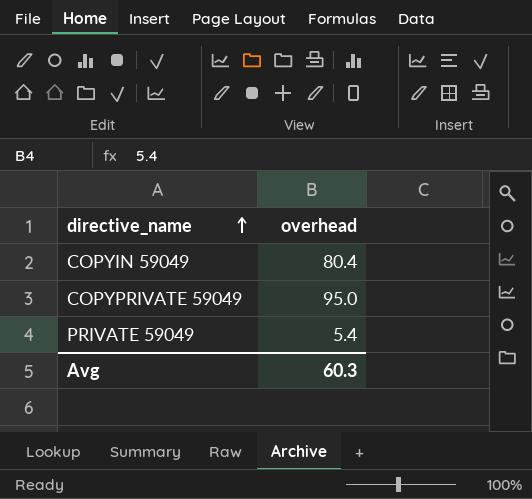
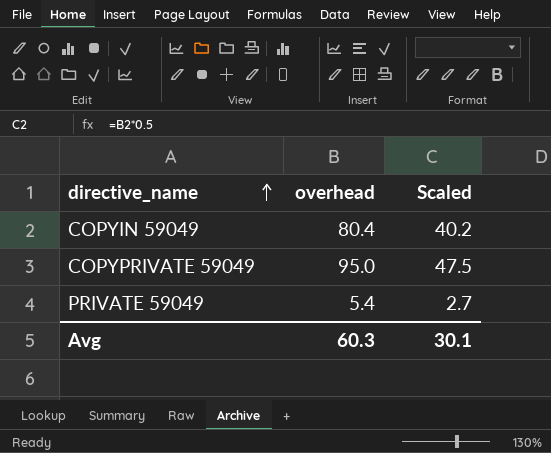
column Scaled | formula: none -> [overhead] * 0.5

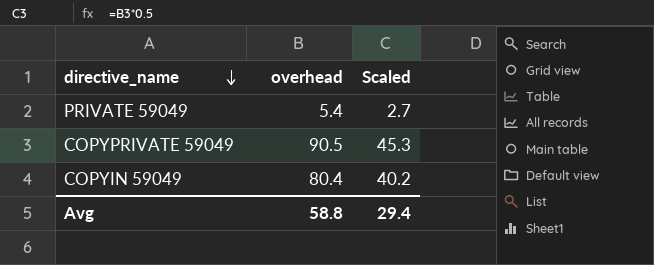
row order: directive_name ascending -> directive_name descending
COPYPRIVATE 59049 | overhead: 95.0 -> 90.5
COPYPRIVATE 59049 | Scaled: 47.5 -> 45.3
Avg | overhead: 60.3 -> 58.8
Avg | Scaled: 30.1 -> 29.4

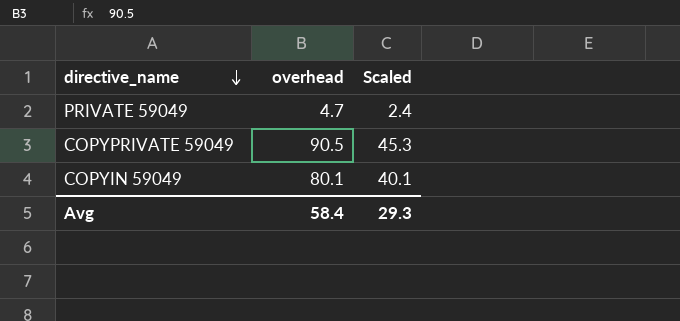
PRIVATE 59049 | overhead: 5.4 -> 4.7
PRIVATE 59049 | Scaled: 2.7 -> 2.4
COPYIN 59049 | overhead: 80.4 -> 80.1
COPYIN 59049 | Scaled: 40.2 -> 40.1
Avg | overhead: 58.8 -> 58.4
Avg | Scaled: 29.4 -> 29.3

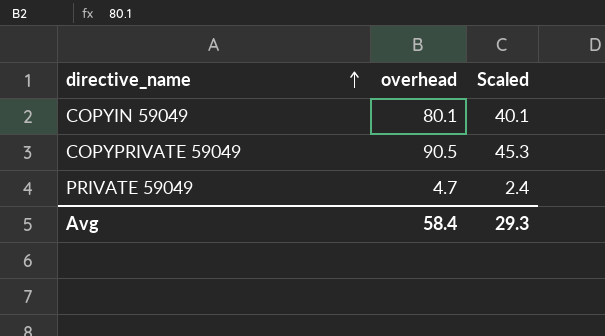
row order: directive_name descending -> directive_name ascending

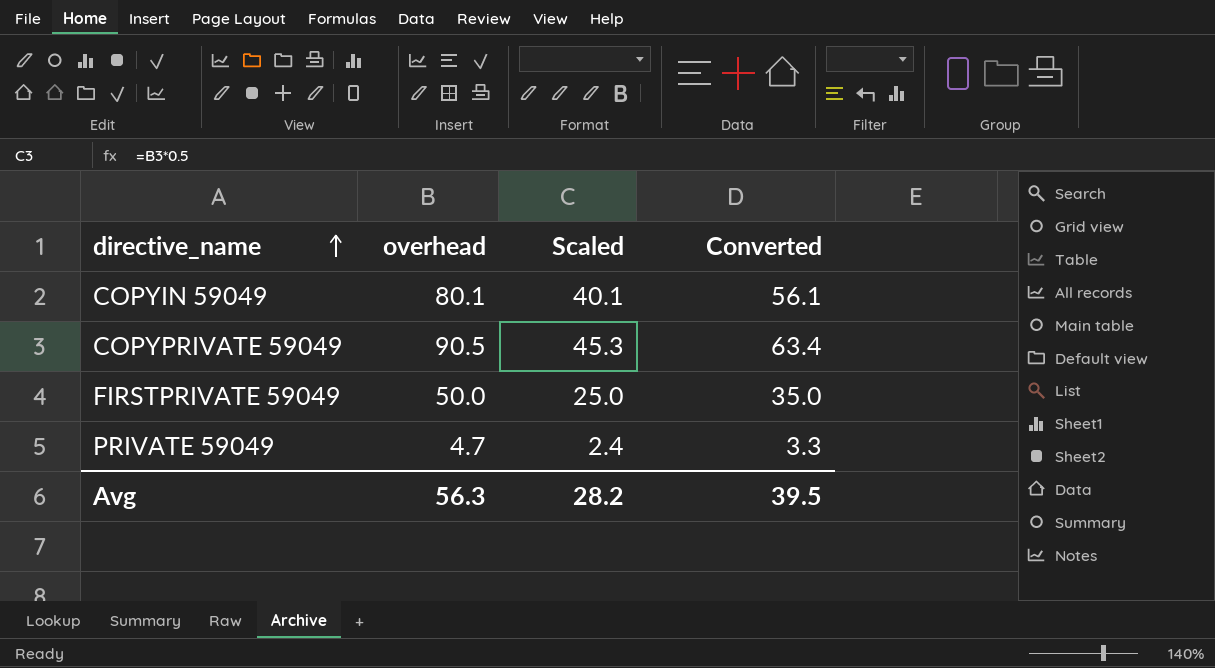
column Converted | formula: none -> [overhead] * 0.7
row FIRSTPRIVATE 59049: none -> 50.0 | 25.0 | 35.0
Avg | overhead: 58.4 -> 56.3
Avg | Scaled: 29.3 -> 28.2

